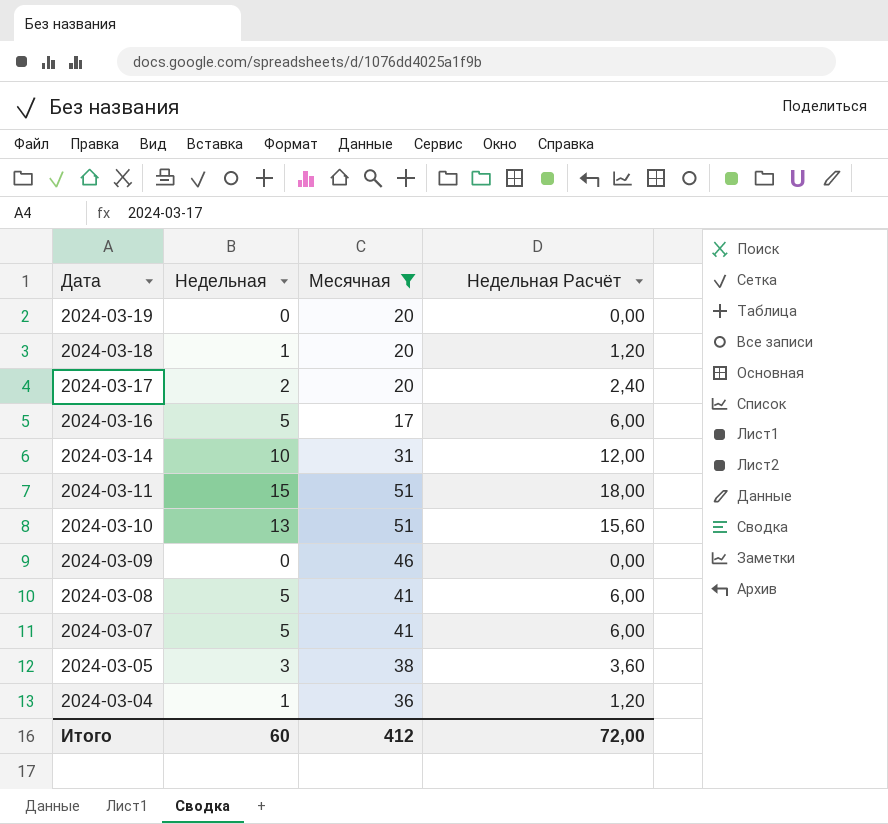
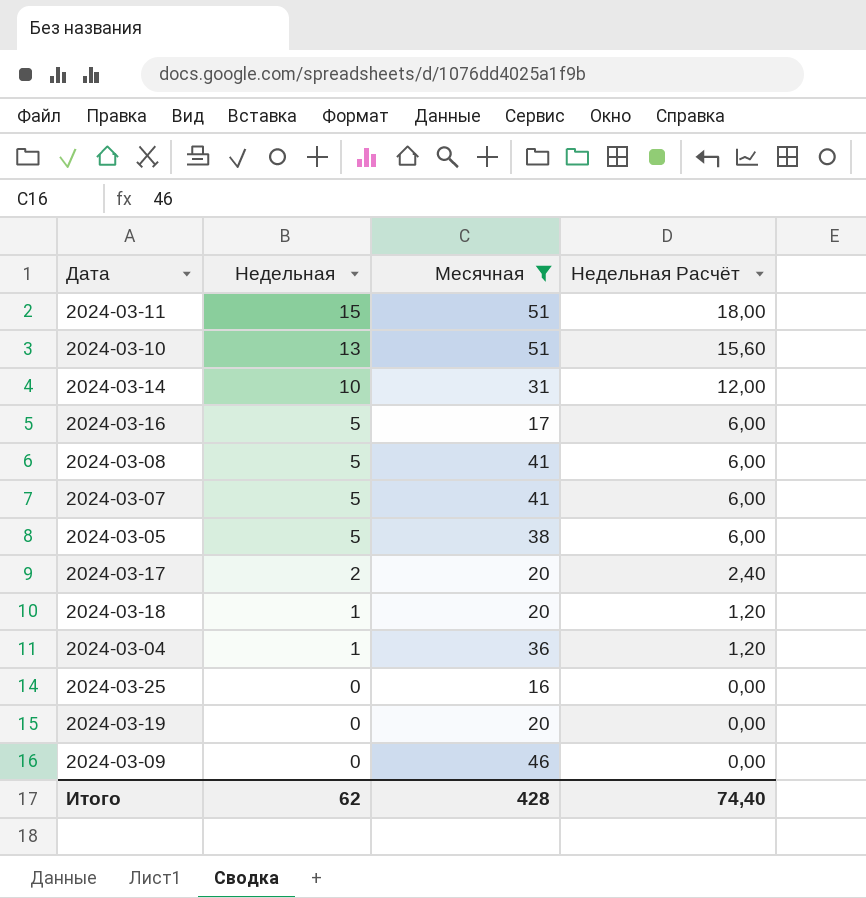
row order: Дата descending -> Недельная descending
2024-03-05 | Недельная: 3 -> 5
2024-03-05 | Недельная Расчёт: 3,60 -> 6,00
row 2024-03-25: none -> 0 | 16 | 0,00
Итого | Недельная: 60 -> 62
Итого | Месячная: 412 -> 428
Итого | Недельная Расчёт: 72,00 -> 74,40

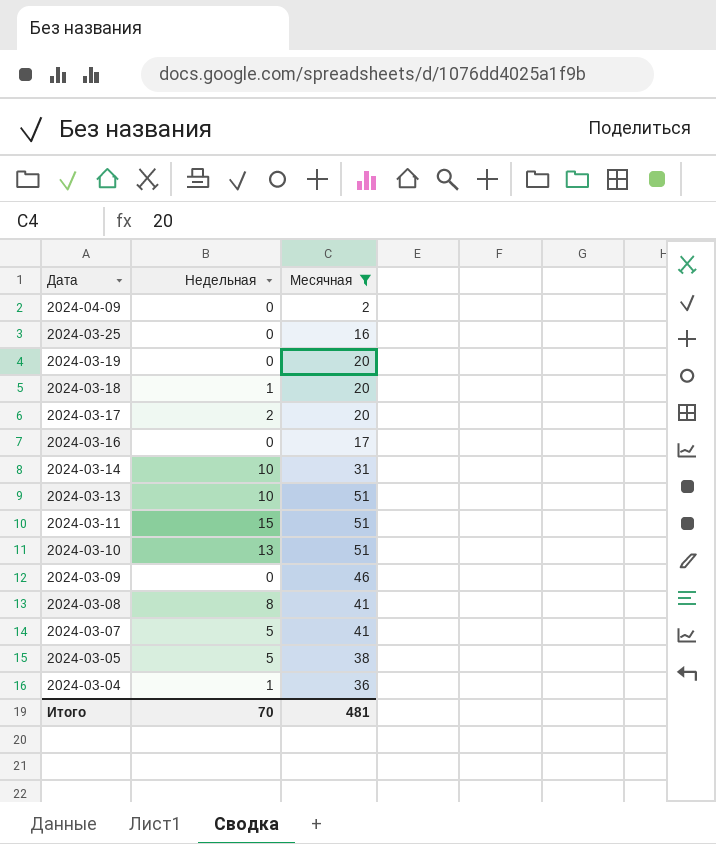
row order: Недельная descending -> Дата descending
column Недельная Расчёт | formula: [Недельная] * 1,2 -> none
row 2024-04-09: none -> 0 | 2
2024-03-16 | Недельная: 5 -> 0
row 2024-03-13: none -> 10 | 51
2024-03-08 | Недельная: 5 -> 8
Итого | Недельная: 62 -> 70
Итого | Месячная: 428 -> 481

